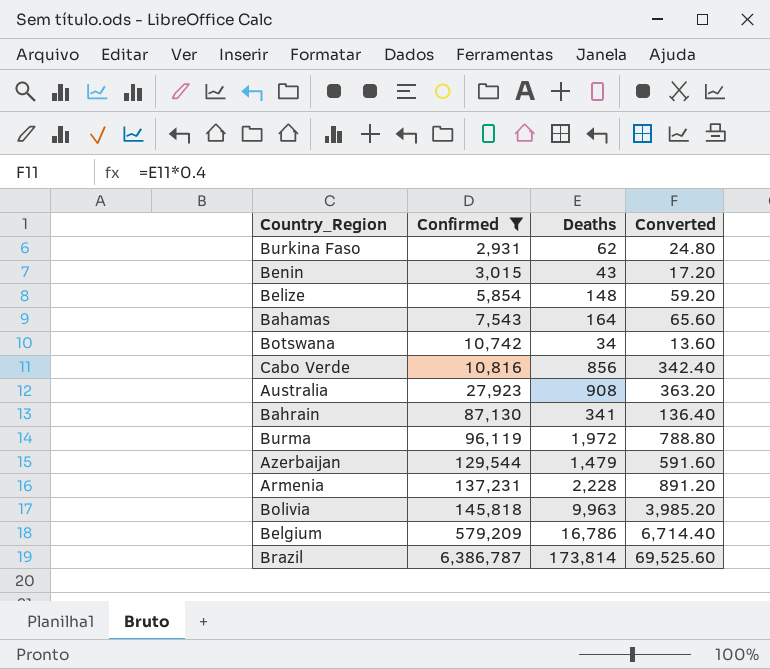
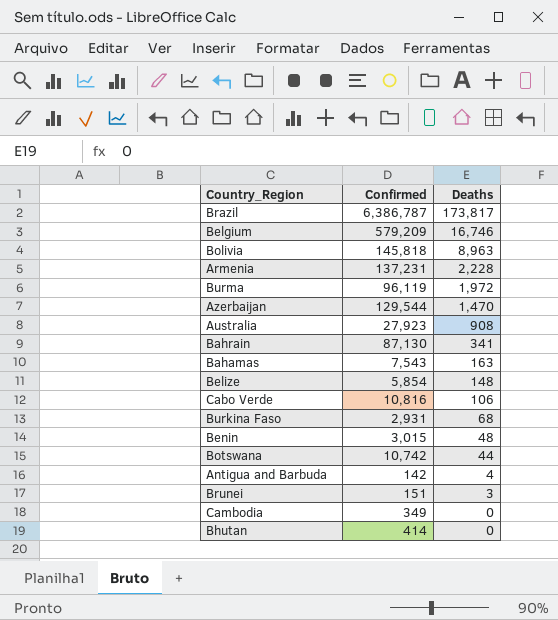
filter: Confirmed >= 2,931 -> none
row order: Confirmed ascending -> Deaths descending
column Converted | formula: [Deaths] * 0.4 -> none
Brazil | Deaths: 173,814 -> 173,817
Belgium | Deaths: 16,786 -> 16,746
Bolivia | Deaths: 9,963 -> 8,963
Azerbaijan | Deaths: 1,479 -> 1,470
Bahamas | Deaths: 164 -> 163
Cabo Verde | Deaths: 856 -> 106
Burkina Faso | Deaths: 62 -> 68
Benin | Deaths: 43 -> 48
Botswana | Deaths: 34 -> 44

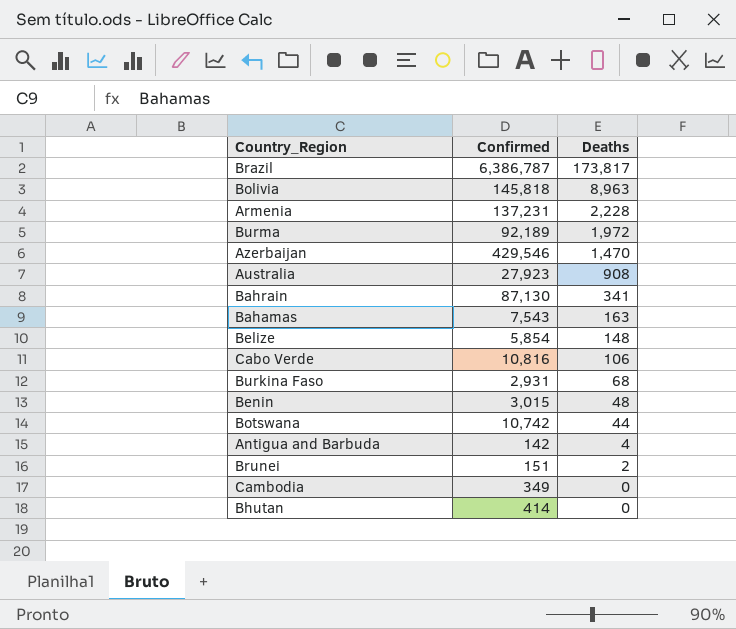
row Belgium: 579,209 | 16,746 -> none
Burma | Confirmed: 96,119 -> 92,189
Azerbaijan | Confirmed: 129,544 -> 429,546
Brunei | Deaths: 3 -> 2

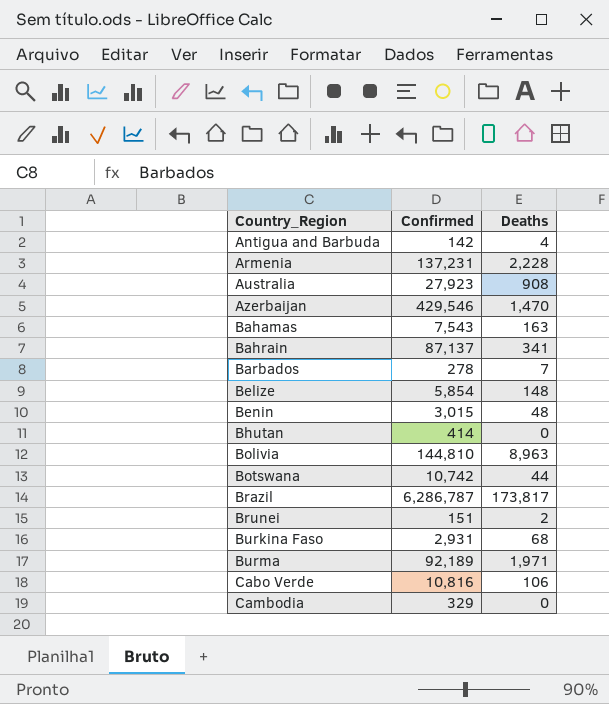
row order: Deaths descending -> Country_Region ascending
Bahrain | Confirmed: 87,130 -> 87,137
row Barbados: none -> 278 | 7
Bolivia | Confirmed: 145,818 -> 144,810
Brazil | Confirmed: 6,386,787 -> 6,286,787
Burma | Deaths: 1,972 -> 1,971
Cambodia | Confirmed: 349 -> 329

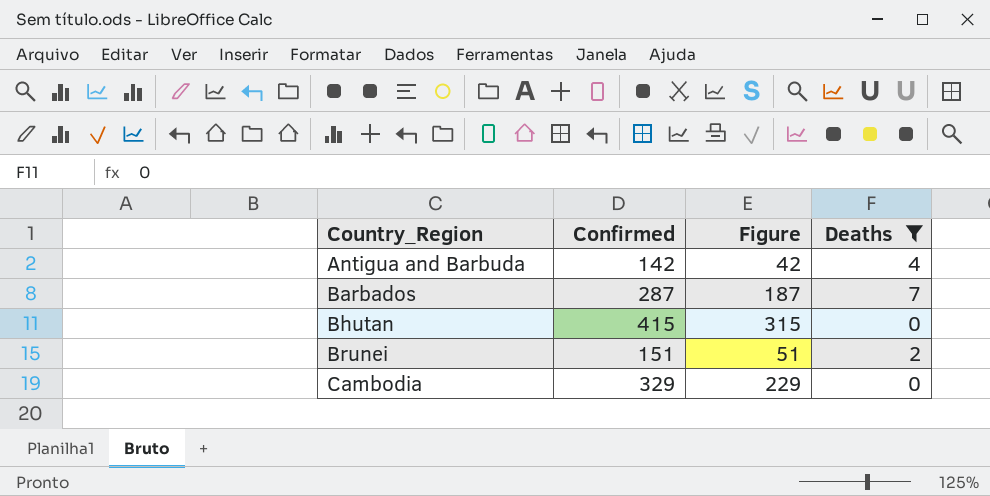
filter: none -> Deaths <= 7
column Figure | formula: none -> [Confirmed] - 100
Barbados | Confirmed: 278 -> 287
Bhutan | Confirmed: 414 -> 415

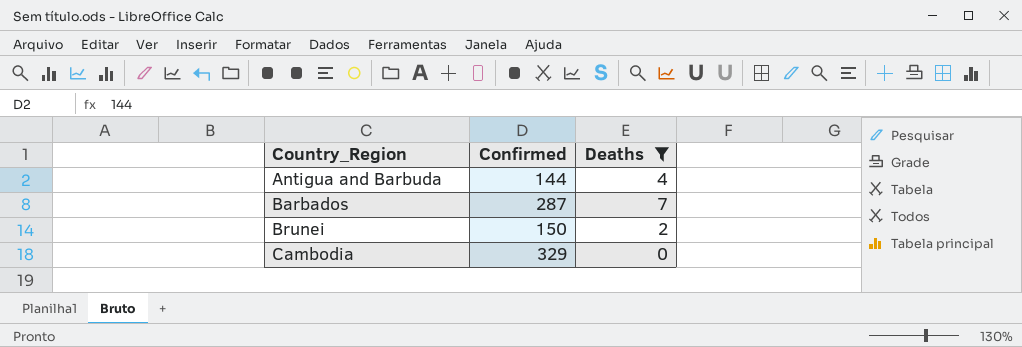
column Figure | formula: [Confirmed] - 100 -> none
row Bhutan: 415 | 315 | 0 -> none
Antigua and Barbuda | Confirmed: 142 -> 144
Brunei | Confirmed: 151 -> 150

